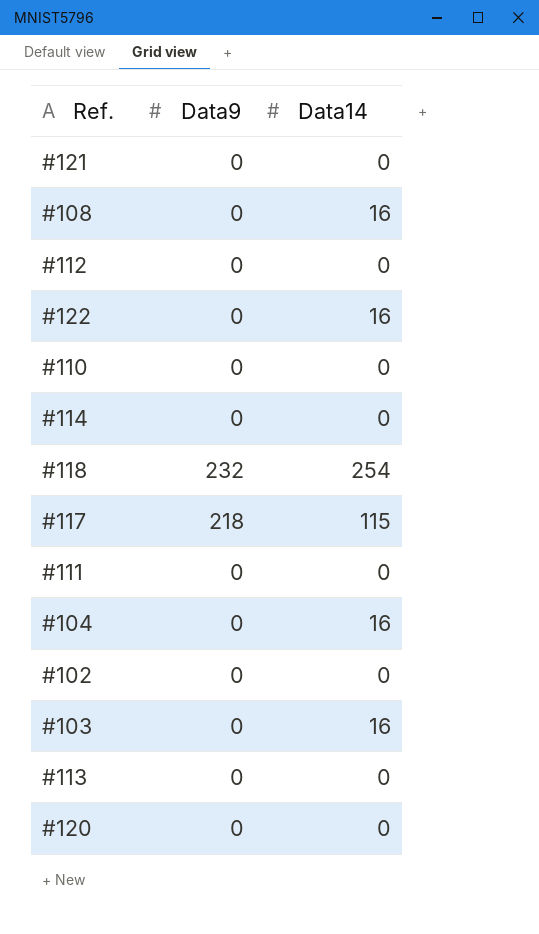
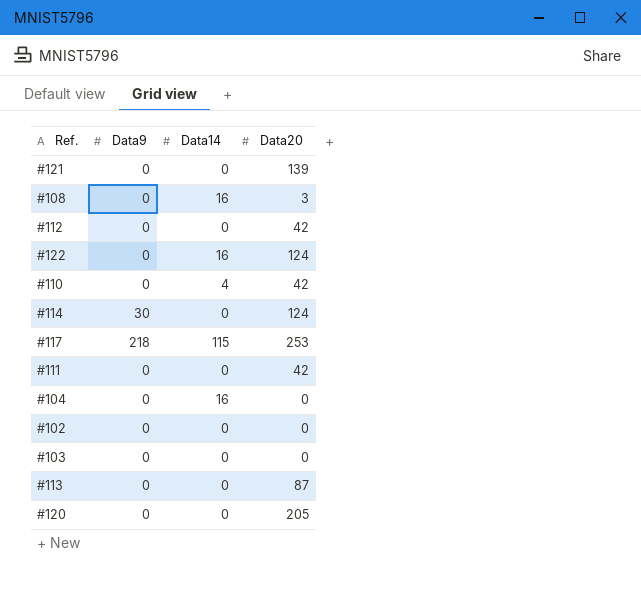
column Data20 | position: none -> 4
row #118: 232 | 254 -> none
#110 | Data14: 0 -> 4
#114 | Data9: 0 -> 30
#103 | Data14: 16 -> 0

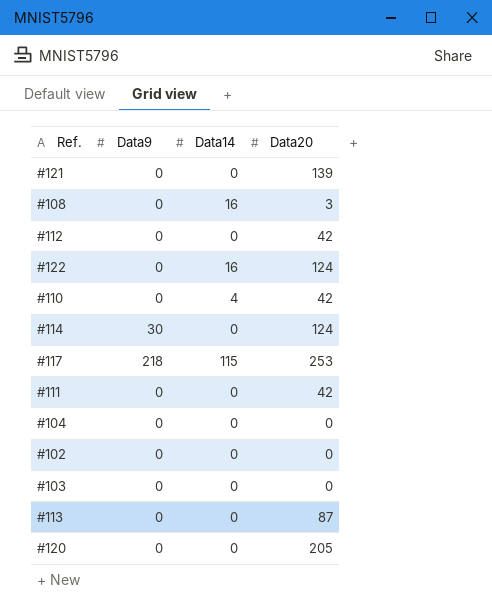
#104 | Data14: 16 -> 0

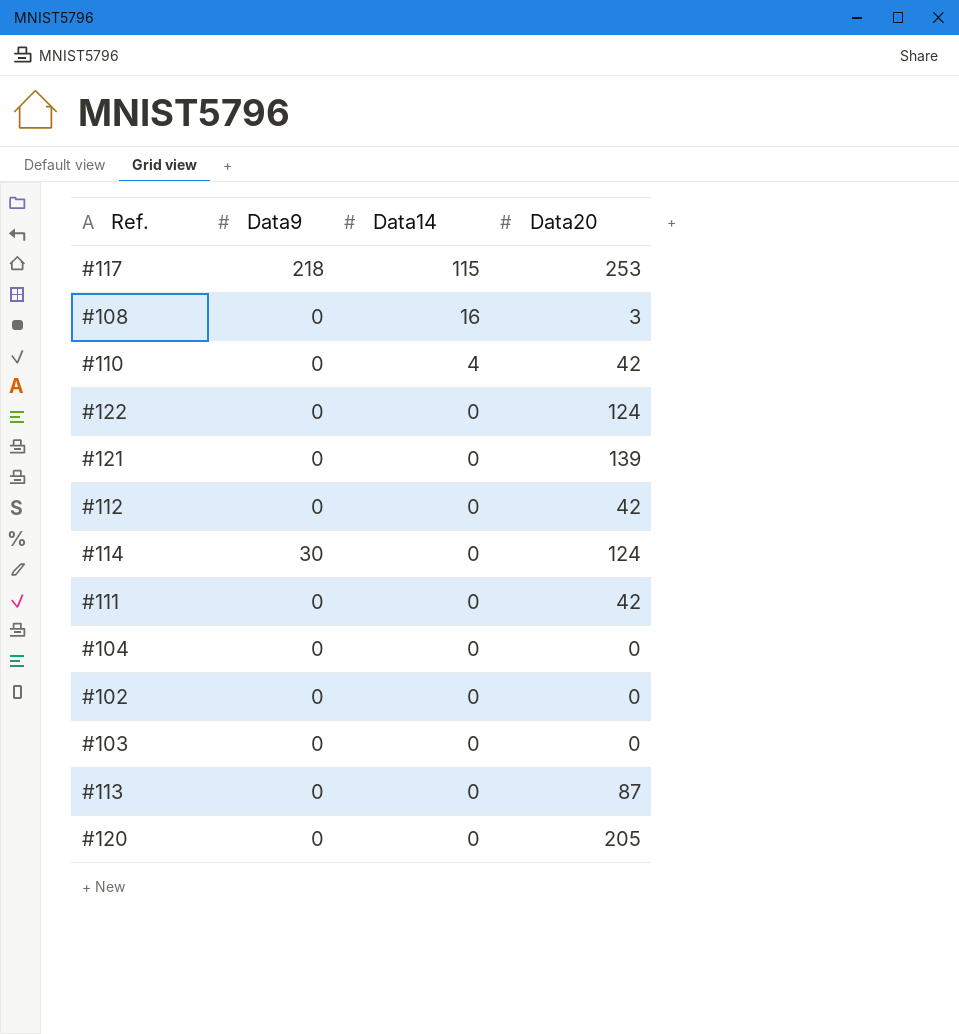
row order: none -> Data14 descending
#122 | Data14: 16 -> 0

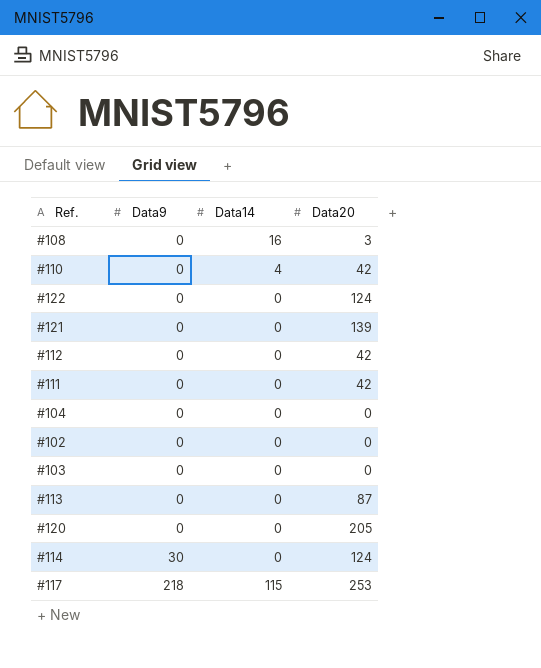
row order: Data14 descending -> Data9 ascending

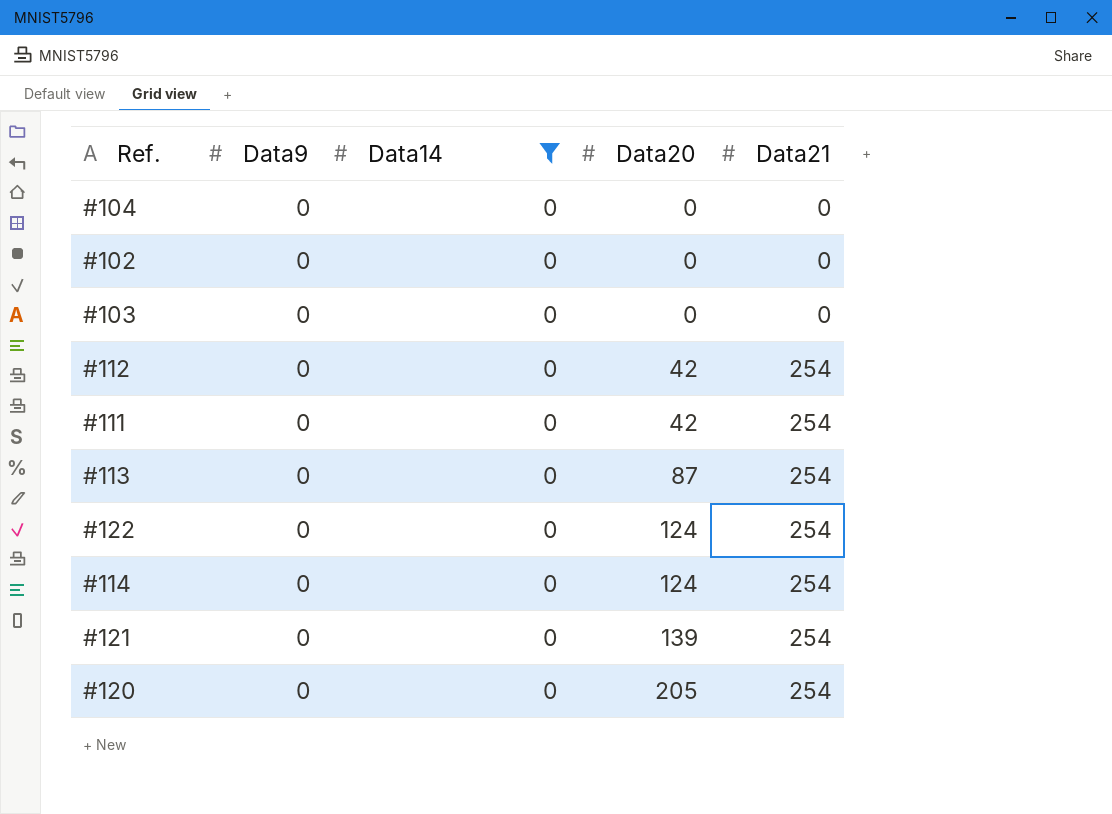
filter: none -> Data14 = 0
row order: Data9 ascending -> Data20 ascending
column Data21 | position: none -> 5
#114 | Data9: 30 -> 0

